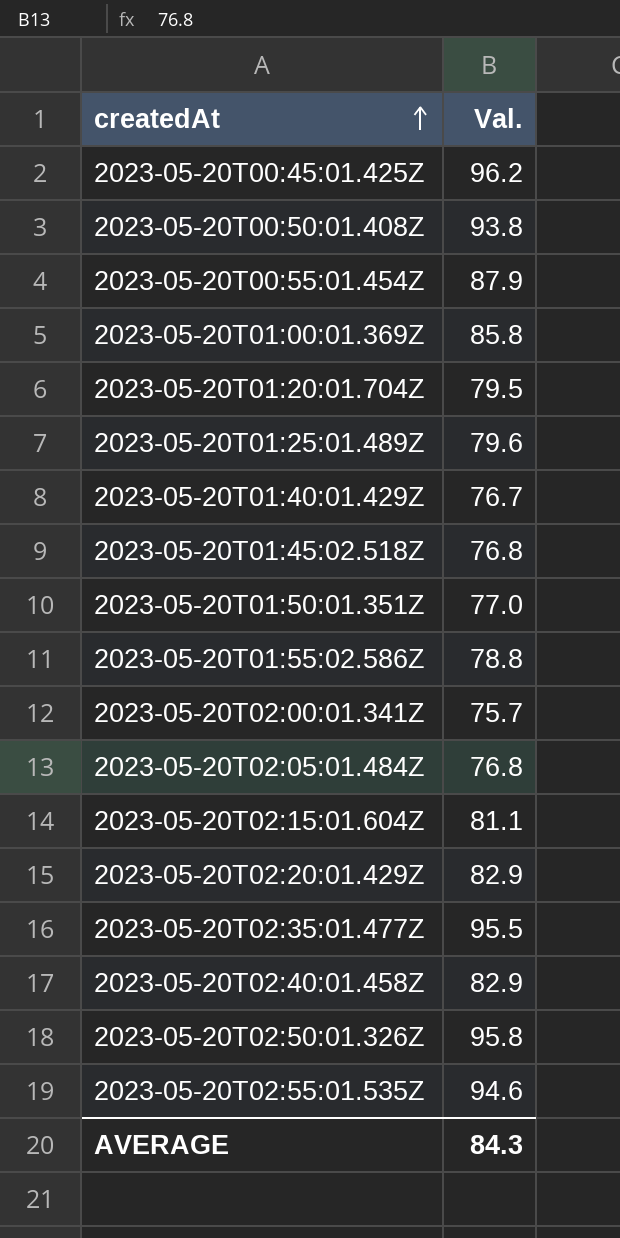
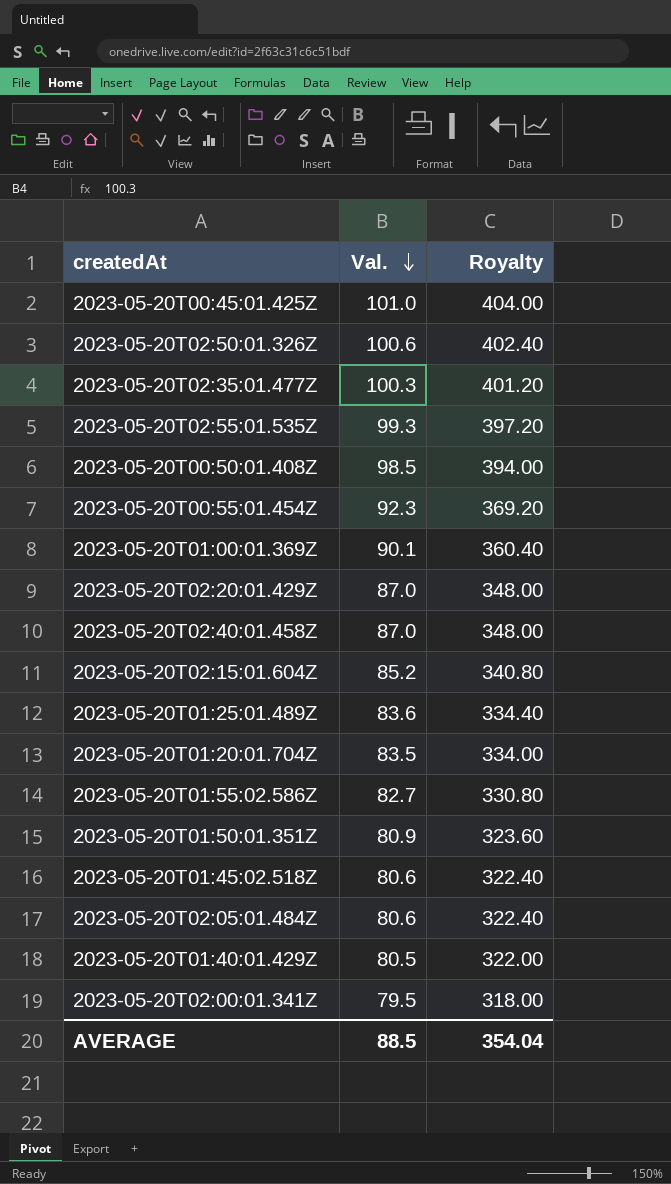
row order: createdAt ascending -> Val. descending
column Royalty | formula: none -> [Val.] * 4
2023-05-20T00:45:01.425Z | Val.: 96.2 -> 101.0
2023-05-20T02:50:01.326Z | Val.: 95.8 -> 100.6
2023-05-20T02:35:01.477Z | Val.: 95.5 -> 100.3
2023-05-20T02:55:01.535Z | Val.: 94.6 -> 99.3
2023-05-20T00:50:01.408Z | Val.: 93.8 -> 98.5
2023-05-20T00:55:01.454Z | Val.: 87.9 -> 92.3
2023-05-20T01:00:01.369Z | Val.: 85.8 -> 90.1
2023-05-20T02:20:01.429Z | Val.: 82.9 -> 87.0
2023-05-20T02:40:01.458Z | Val.: 82.9 -> 87.0
2023-05-20T02:15:01.604Z | Val.: 81.1 -> 85.2
2023-05-20T01:25:01.489Z | Val.: 79.6 -> 83.6
2023-05-20T01:20:01.704Z | Val.: 79.5 -> 83.5
2023-05-20T01:55:02.586Z | Val.: 78.8 -> 82.7
2023-05-20T01:50:01.351Z | Val.: 77.0 -> 80.9
2023-05-20T01:45:02.518Z | Val.: 76.8 -> 80.6
2023-05-20T02:05:01.484Z | Val.: 76.8 -> 80.6
2023-05-20T01:40:01.429Z | Val.: 76.7 -> 80.5
2023-05-20T02:00:01.341Z | Val.: 75.7 -> 79.5
AVERAGE | Val.: 84.3 -> 88.5

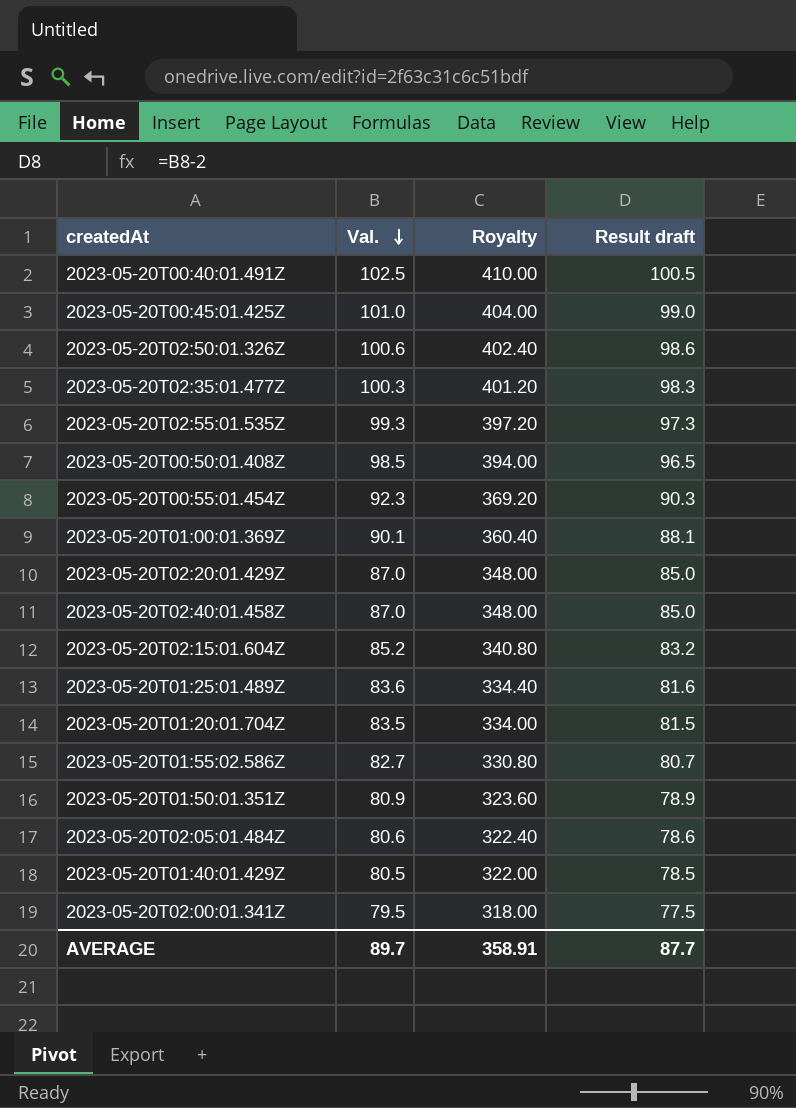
column Result draft | formula: none -> [Val.] - 2
row 2023-05-20T01:45:02.518Z: 80.6 | 322.40 -> none
row 2023-05-20T00:40:01.491Z: none -> 102.5 | 410.00 | 100.5
AVERAGE | Val.: 88.5 -> 89.7
AVERAGE | Royalty: 354.04 -> 358.91

